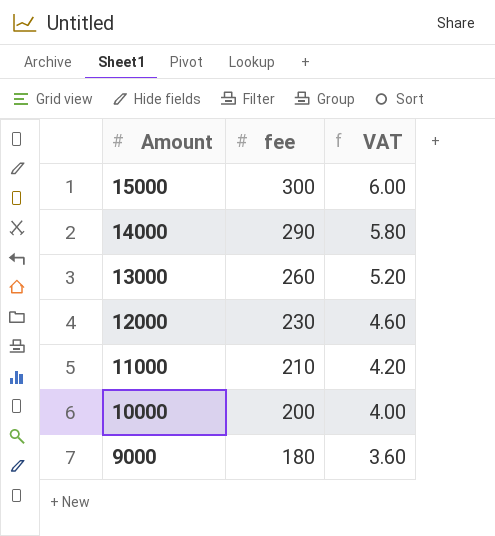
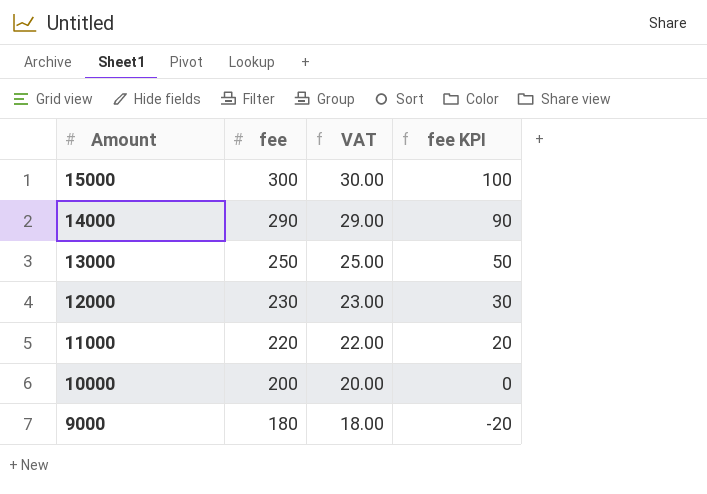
column VAT | formula: [fee] * 0.02 -> [fee] * 0.1
column fee KPI | formula: none -> [fee] - 200
13000 | fee: 260 -> 250
11000 | fee: 210 -> 220

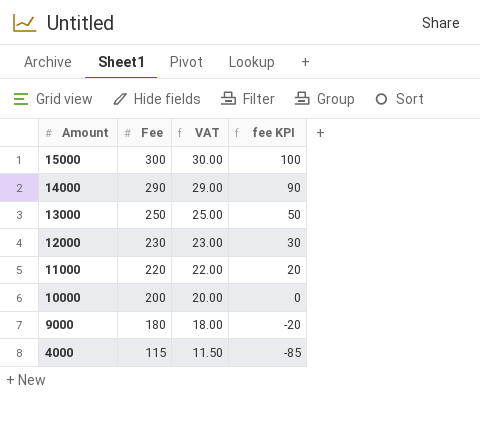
column name: fee -> Fee
row 4000: none -> 115 | 11.50 | -85

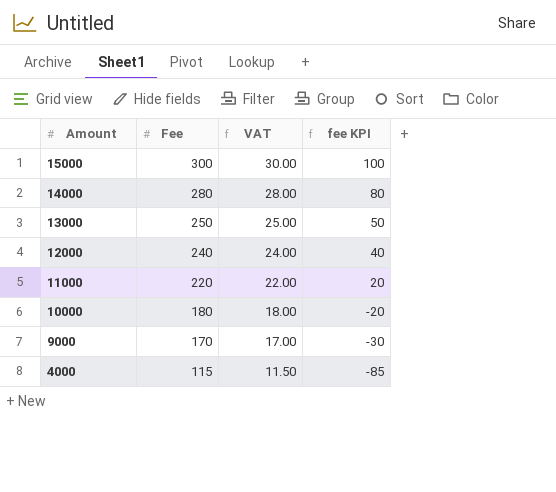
14000 | Fee: 290 -> 280
14000 | VAT: 29.00 -> 28.00
14000 | fee KPI: 90 -> 80
12000 | Fee: 230 -> 240
12000 | VAT: 23.00 -> 24.00
12000 | fee KPI: 30 -> 40
10000 | Fee: 200 -> 180
10000 | VAT: 20.00 -> 18.00
10000 | fee KPI: 0 -> -20
9000 | Fee: 180 -> 170
9000 | VAT: 18.00 -> 17.00
9000 | fee KPI: -20 -> -30

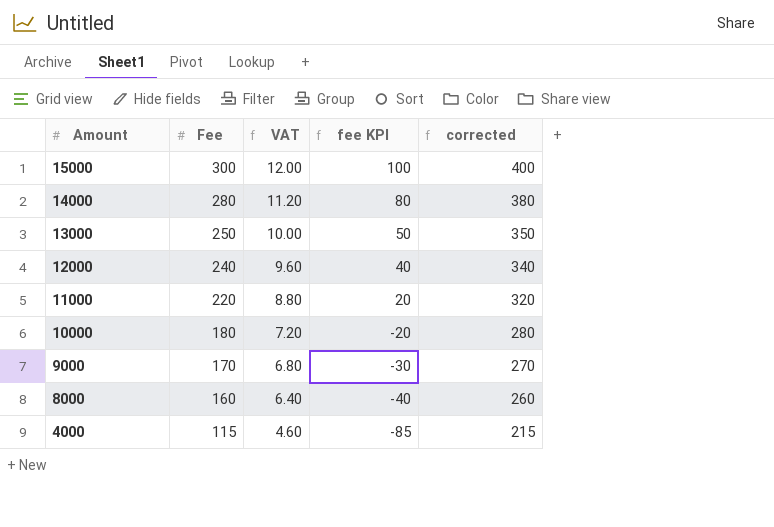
column VAT | formula: [Fee] * 0.1 -> [Fee] * 0.04
column corrected | formula: none -> [Fee] + 100
row 8000: none -> 160 | 6.40 | -40 | 260

